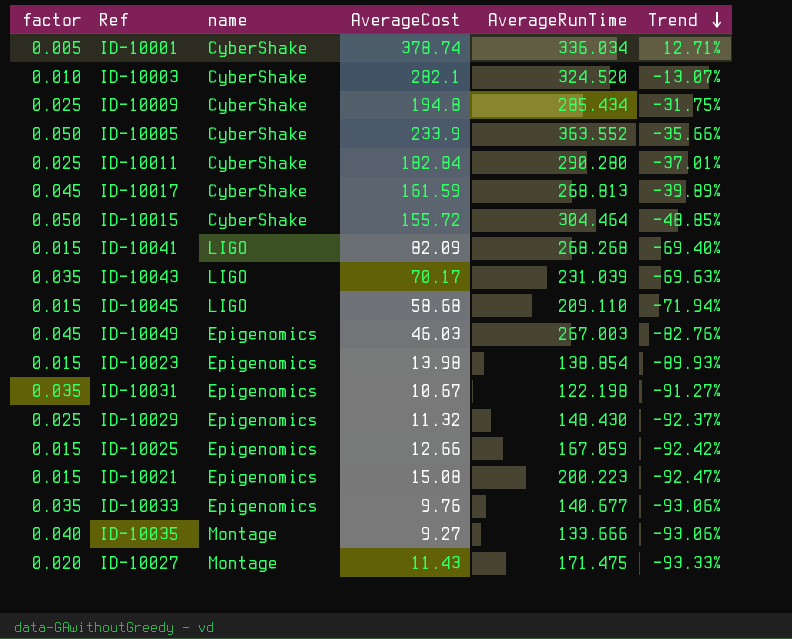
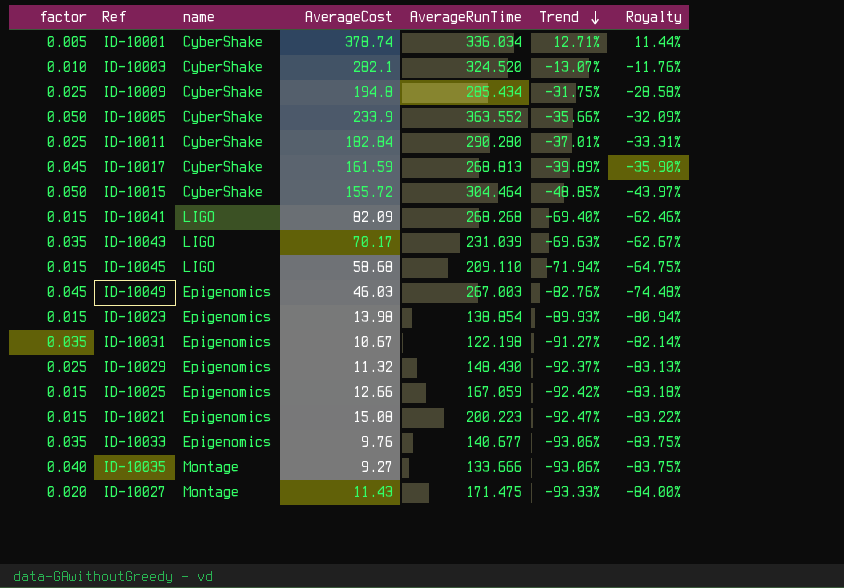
column Royalty | formula: none -> [Trend] * 0.9

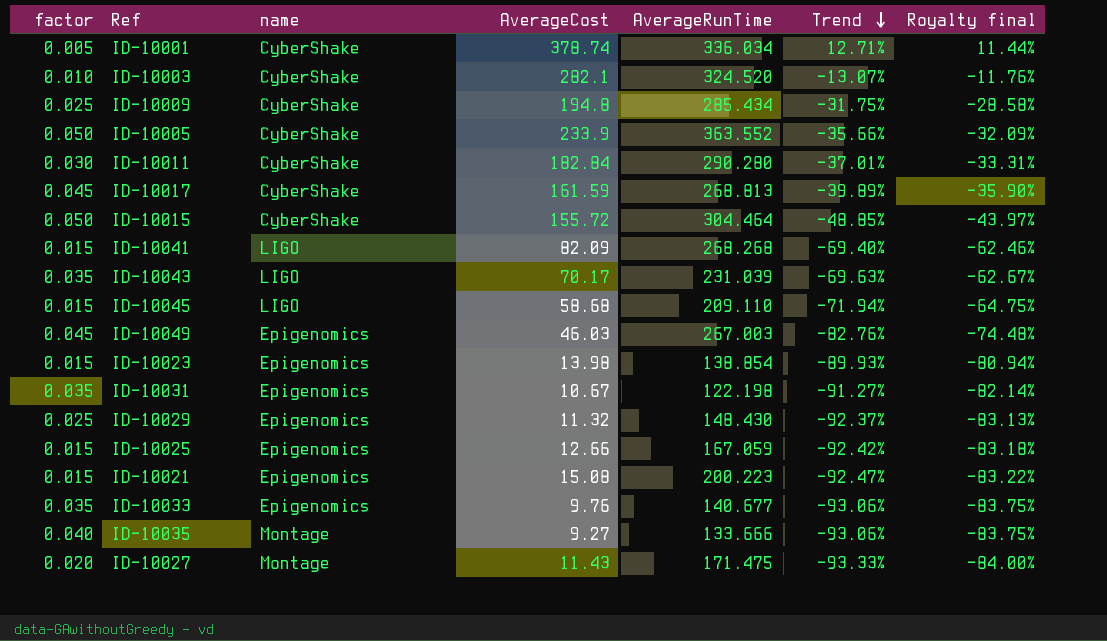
column name: Royalty -> Royalty final
ID-10011 | factor: 0.025 -> 0.030

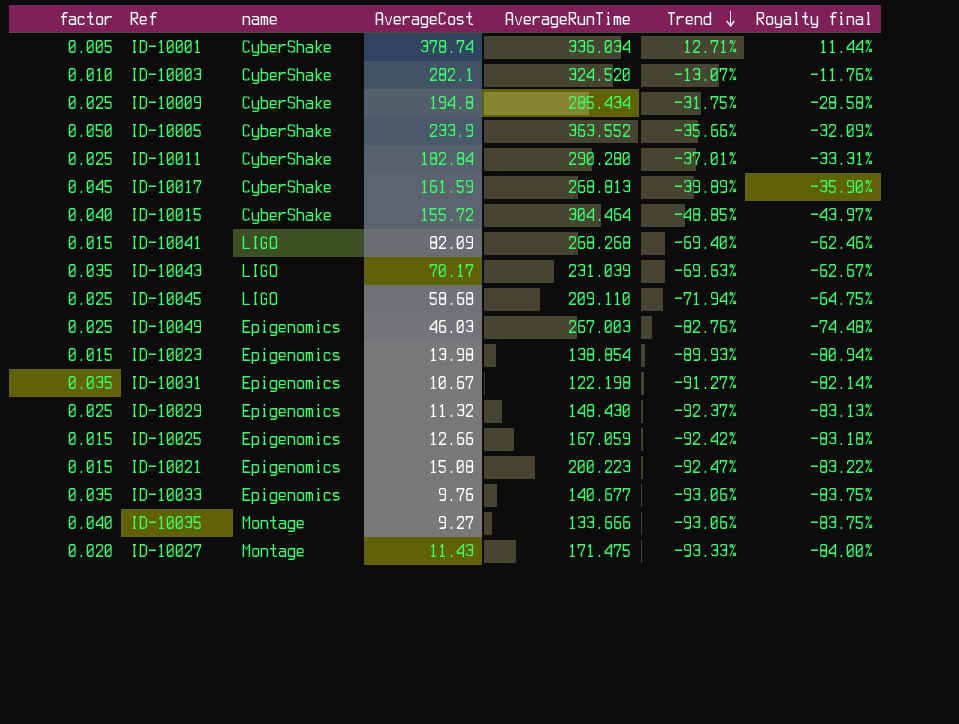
ID-10011 | factor: 0.030 -> 0.025
ID-10015 | factor: 0.050 -> 0.040
ID-10045 | factor: 0.015 -> 0.025
ID-10049 | factor: 0.045 -> 0.025

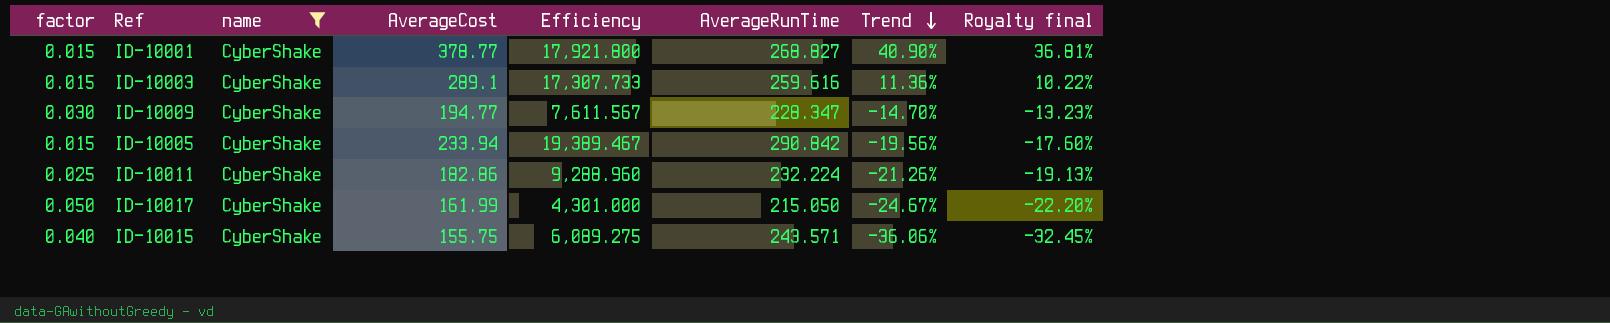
filter: none -> name = CyberShake
column Efficiency | formula: none -> [AverageRunTime] / [factor]
ID-10001 | factor: 0.005 -> 0.015
ID-10001 | AverageCost: 378.74 -> 378.77
ID-10001 | AverageRunTime: 336.034 -> 268.827
ID-10001 | Trend: 12.71% -> 40.90%
ID-10001 | Royalty final: 11.44% -> 36.81%
ID-10003 | factor: 0.010 -> 0.015
ID-10003 | AverageCost: 282.1 -> 289.1
ID-10003 | AverageRunTime: 324.520 -> 259.616
ID-10003 | Trend: -13.07% -> 11.36%
ID-10003 | Royalty final: -11.76% -> 10.22%
ID-10009 | factor: 0.025 -> 0.030
ID-10009 | AverageCost: 194.8 -> 194.77
ID-10009 | AverageRunTime: 285.434 -> 228.347
ID-10009 | Trend: -31.75% -> -14.70%
ID-10009 | Royalty final: -28.58% -> -13.23%
ID-10005 | factor: 0.050 -> 0.015
ID-10005 | AverageCost: 233.9 -> 233.94
ID-10005 | AverageRunTime: 363.552 -> 290.842
ID-10005 | Trend: -35.66% -> -19.56%
ID-10005 | Royalty final: -32.09% -> -17.60%
ID-10011 | AverageCost: 182.84 -> 182.86
ID-10011 | AverageRunTime: 290.280 -> 232.224
ID-10011 | Trend: -37.01% -> -21.26%
ID-10011 | Royalty final: -33.31% -> -19.13%
ID-10017 | factor: 0.045 -> 0.050
ID-10017 | AverageCost: 161.59 -> 161.99
ID-10017 | AverageRunTime: 268.813 -> 215.050
ID-10017 | Trend: -39.89% -> -24.67%
ID-10017 | Royalty final: -35.90% -> -22.20%
ID-10015 | AverageCost: 155.72 -> 155.75
ID-10015 | AverageRunTime: 304.464 -> 243.571
ID-10015 | Trend: -48.85% -> -36.06%
ID-10015 | Royalty final: -43.97% -> -32.45%

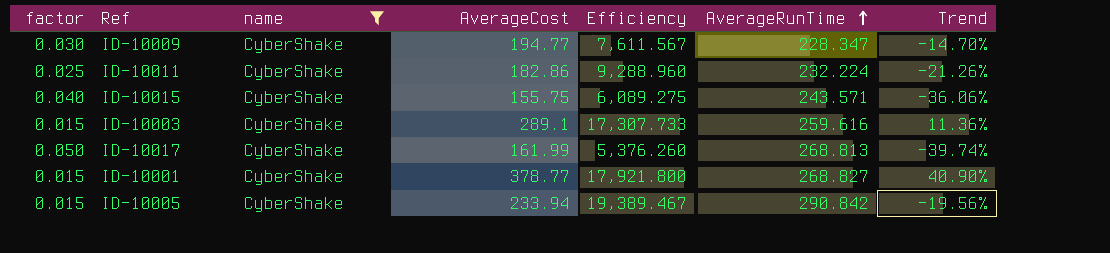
row order: Trend descending -> AverageRunTime ascending
column Royalty final | formula: [Trend] * 0.9 -> none
ID-10017 | Efficiency: 4,301.000 -> 5,376.260
ID-10017 | AverageRunTime: 215.050 -> 268.813
ID-10017 | Trend: -24.67% -> -39.74%

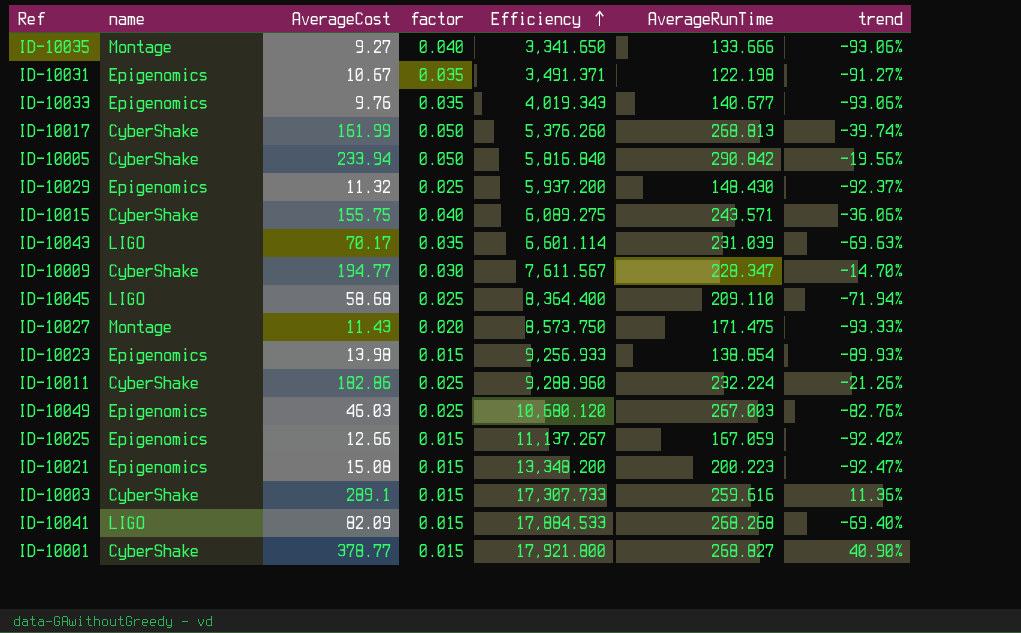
filter: name = CyberShake -> none
row order: AverageRunTime ascending -> Efficiency ascending
column factor | position: 1 -> 4
column name: Trend -> trend
ID-10005 | factor: 0.015 -> 0.050
ID-10005 | Efficiency: 19,389.467 -> 5,816.840

